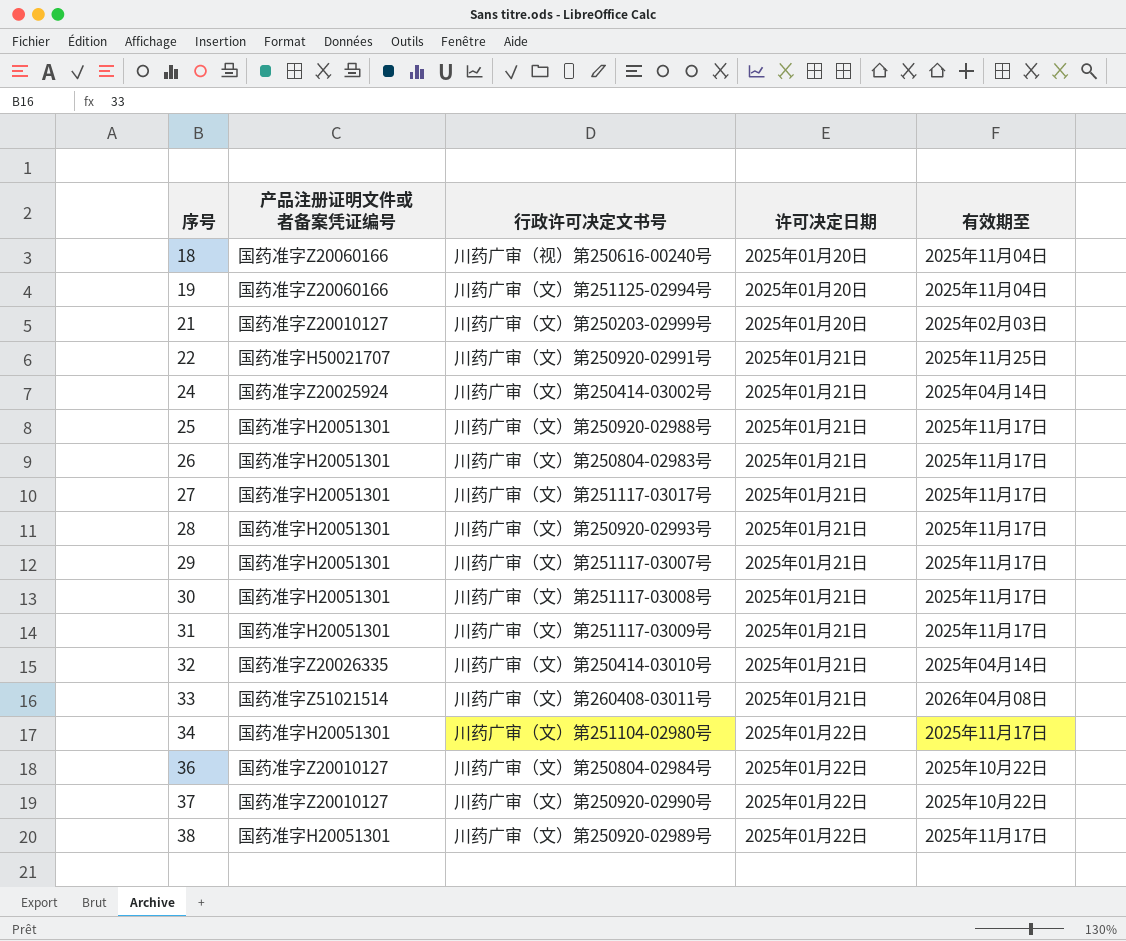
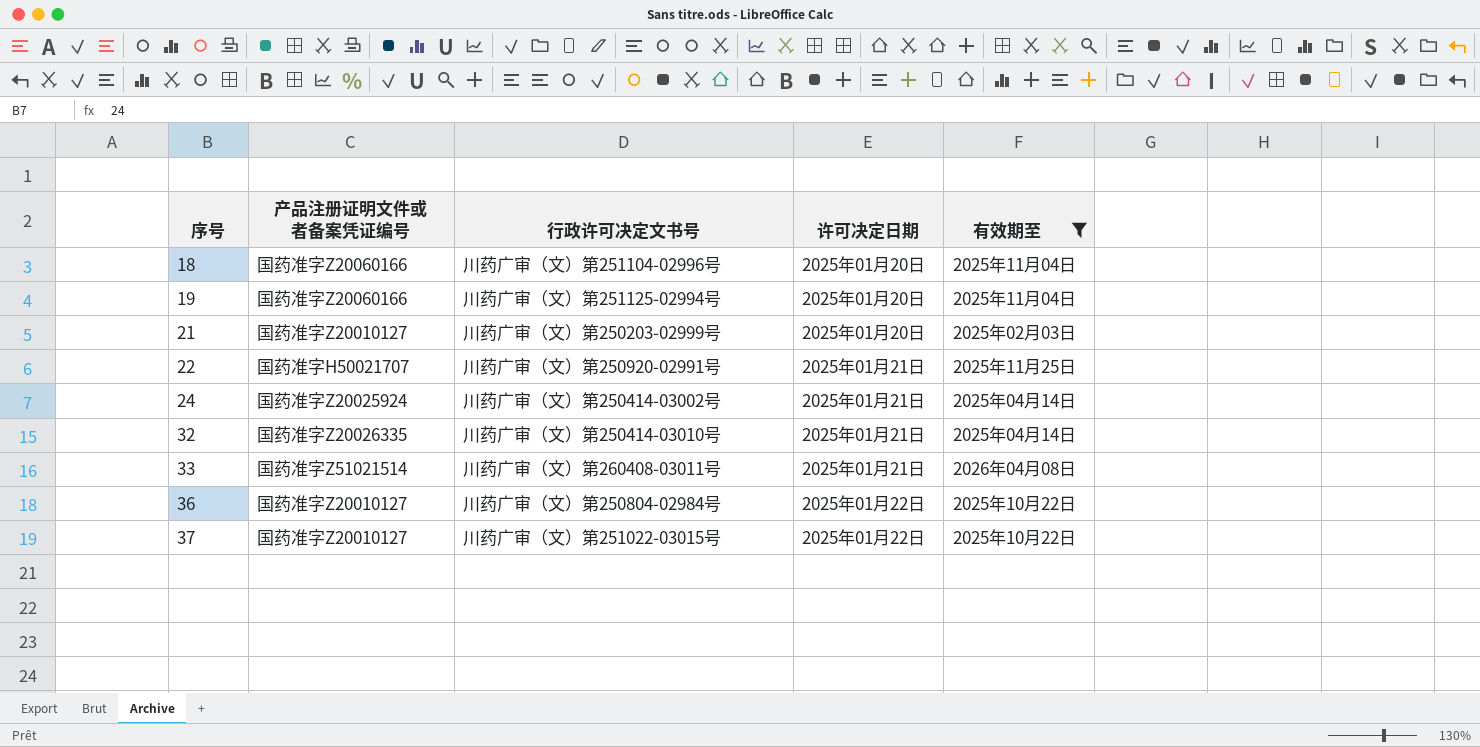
filter: none -> 有效期至 != 2025年11月17日
18 | 行政许可决定文书号: 川药广审（视）第250616-00240号 -> 川药广审（文）第251104-02996号
37 | 行政许可决定文书号: 川药广审（文）第250920-02990号 -> 川药广审（文）第251022-03015号

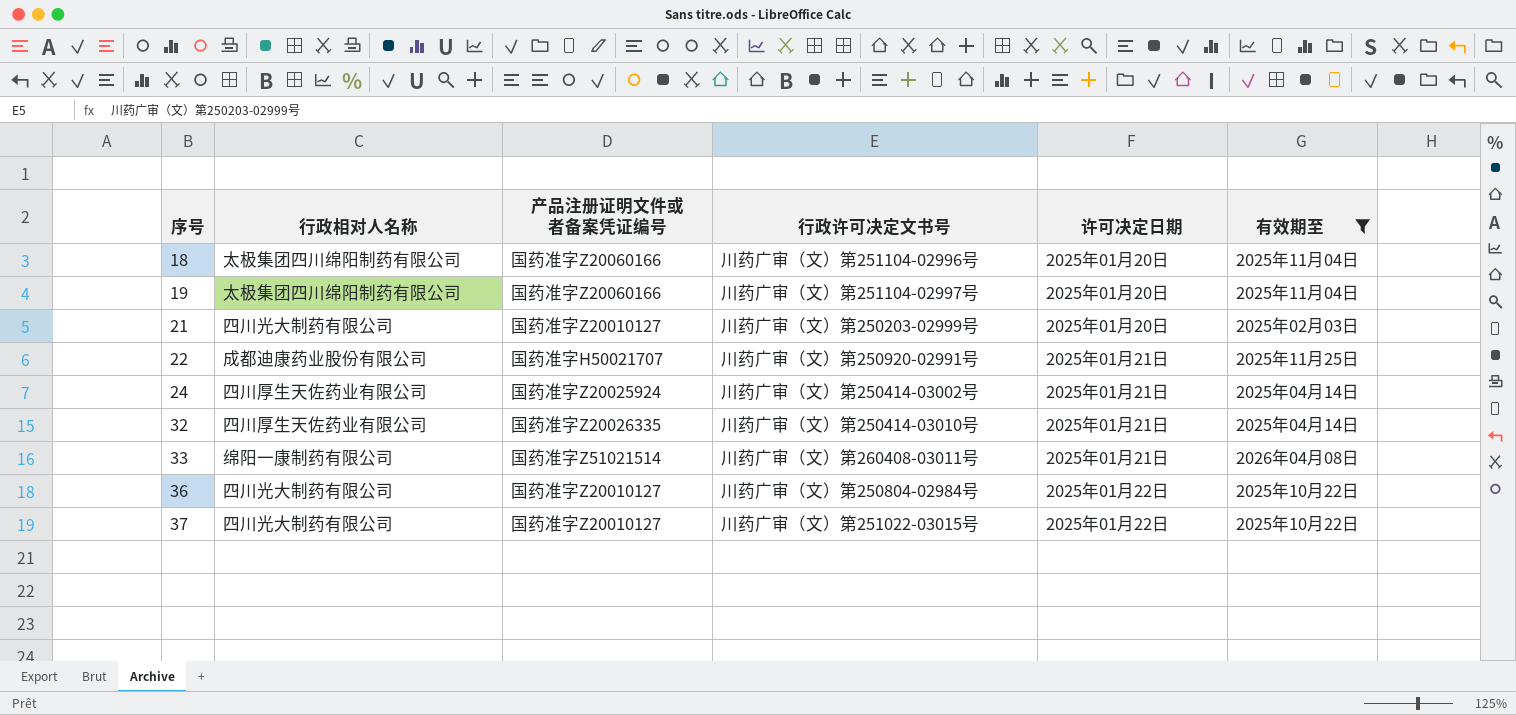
column 行政相对人名称 | position: none -> 2
19 | 行政许可决定文书号: 川药广审（文）第251125-02994号 -> 川药广审（文）第251104-02997号

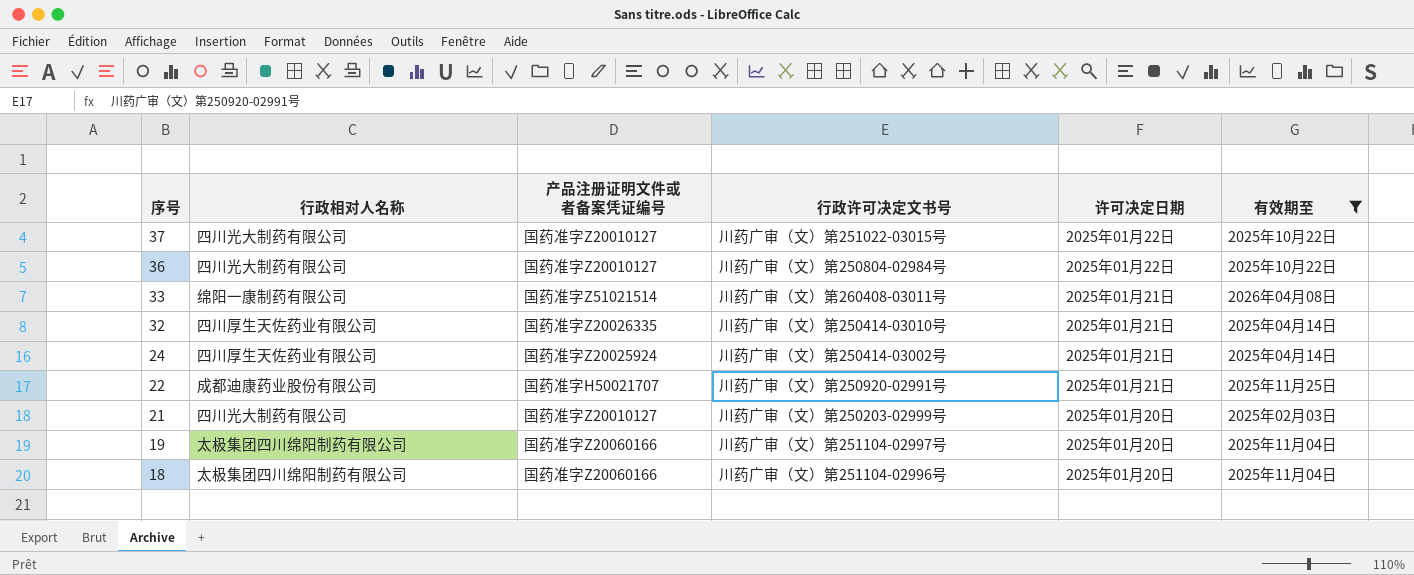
row order: 序号 ascending -> 序号 descending

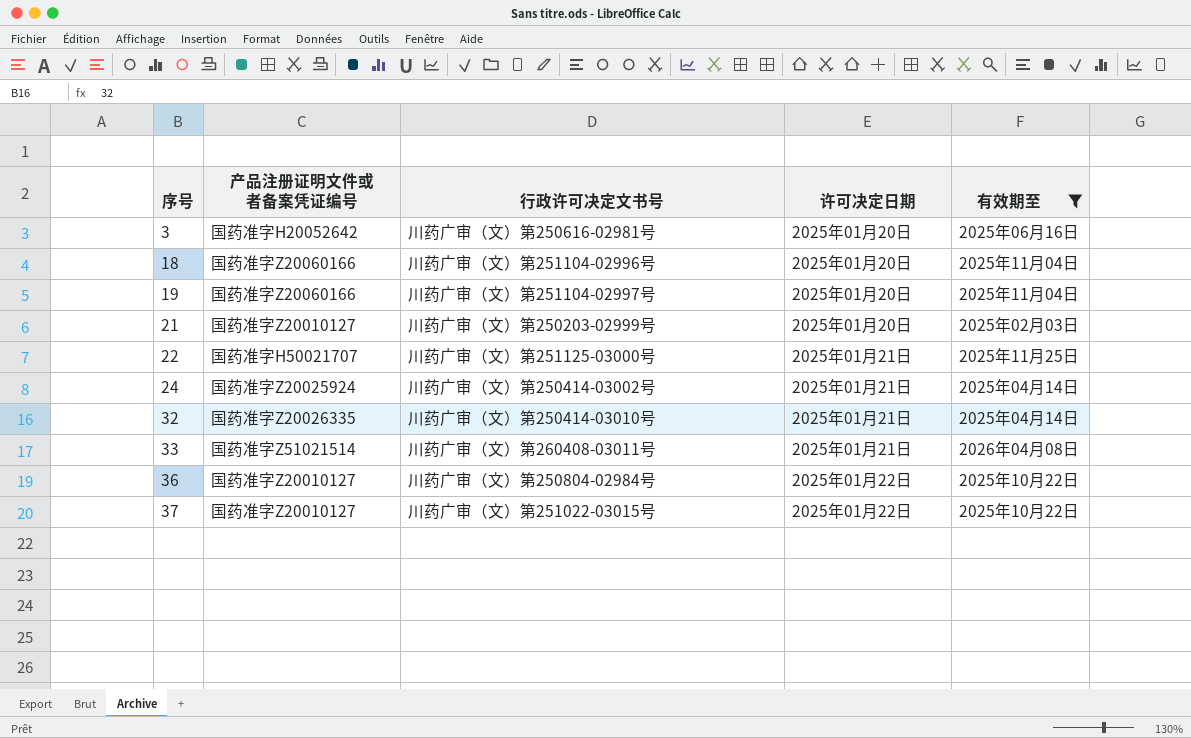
row order: 序号 descending -> 序号 ascending
column 行政相对人名称 | position: 2 -> none
row 3: none -> 国药准字H20052642 | 川药广审（文）第250616-02981号 | 2025年01月20日 | 2025年06月16日
22 | 行政许可决定文书号: 川药广审（文）第250920-02991号 -> 川药广审（文）第251125-03000号

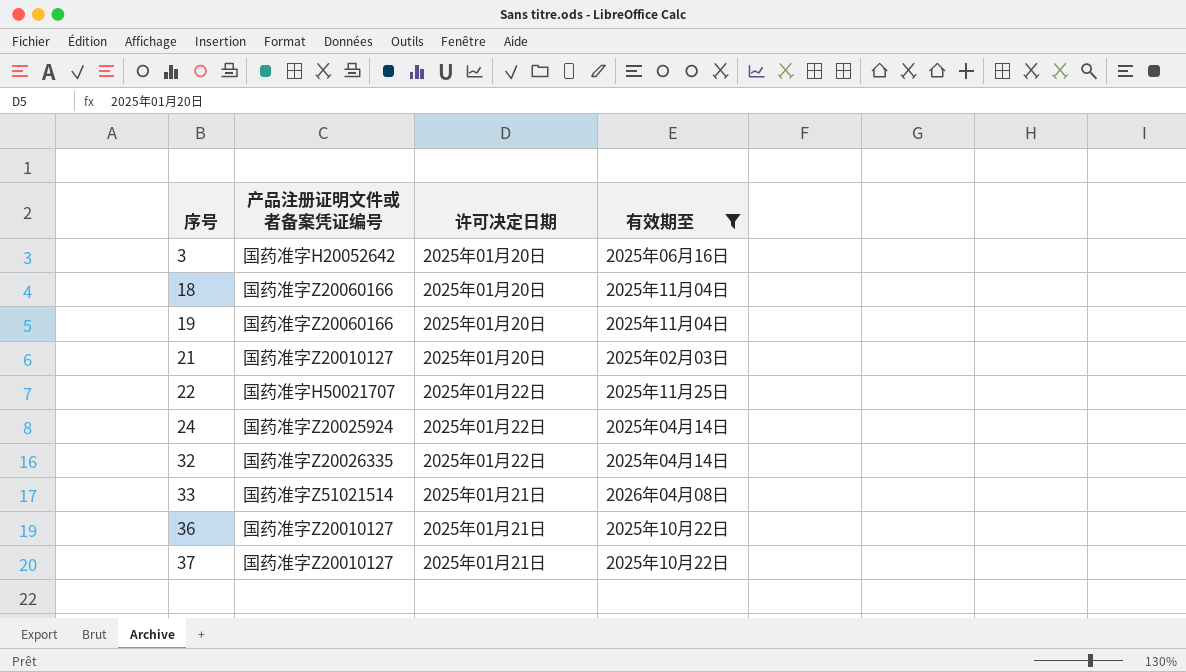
column 行政许可决定文书号 | position: 3 -> none
22 | 许可决定日期: 2025年01月21日 -> 2025年01月22日
24 | 许可决定日期: 2025年01月21日 -> 2025年01月22日
32 | 许可决定日期: 2025年01月21日 -> 2025年01月22日
36 | 许可决定日期: 2025年01月22日 -> 2025年01月21日
37 | 许可决定日期: 2025年01月22日 -> 2025年01月21日

